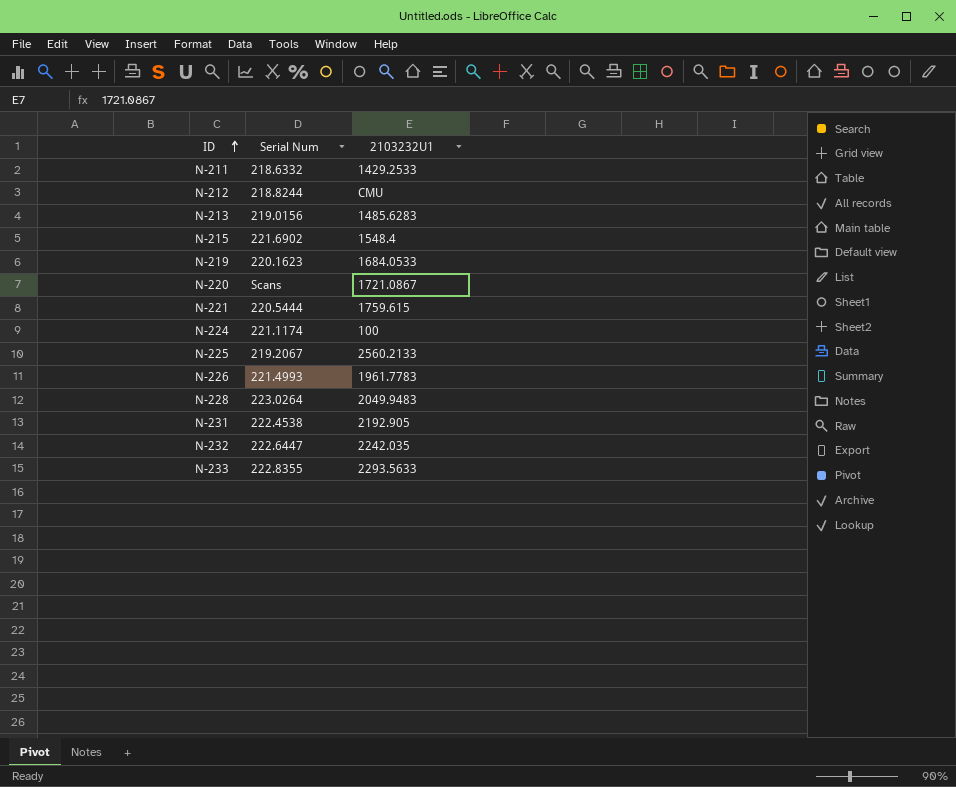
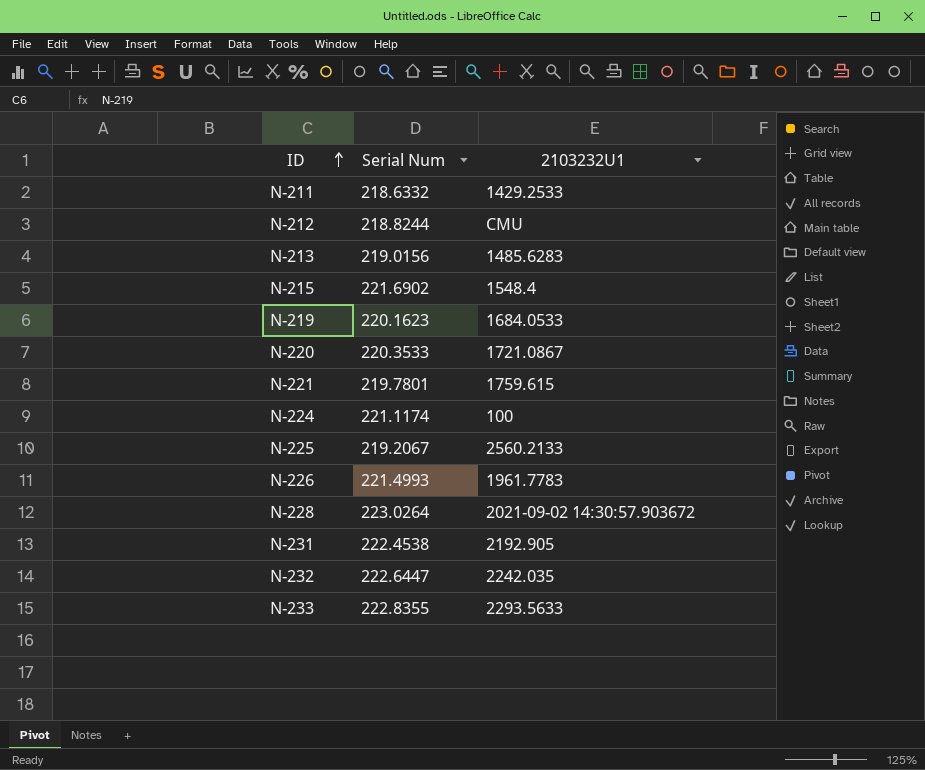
N-220 | Serial Num: Scans -> 220.3533
N-221 | Serial Num: 220.5444 -> 219.7801
N-228 | 2103232U1: 2049.9483 -> 2021-09-02 14:30:57.903672

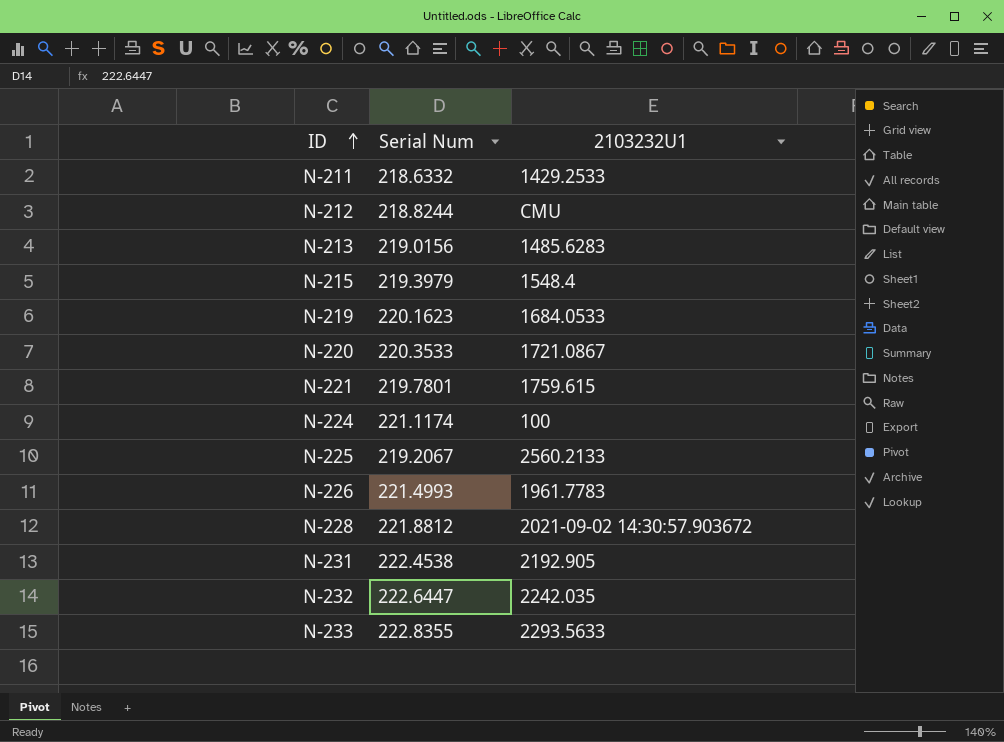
N-215 | Serial Num: 221.6902 -> 219.3979
N-228 | Serial Num: 223.0264 -> 221.8812

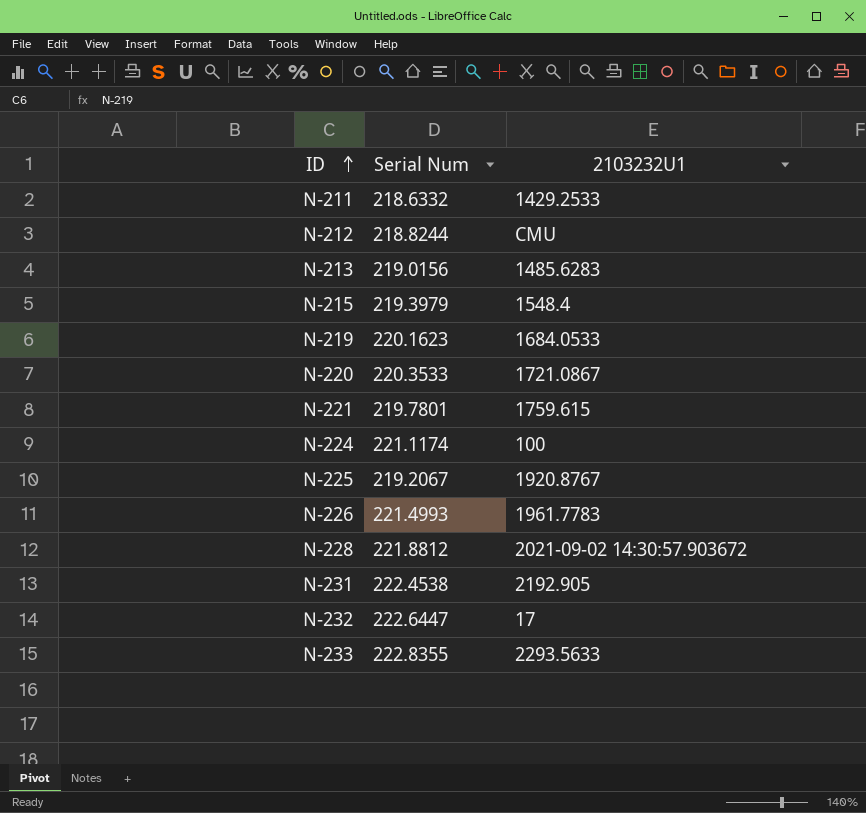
N-225 | 2103232U1: 2560.2133 -> 1920.8767
N-232 | 2103232U1: 2242.035 -> 17

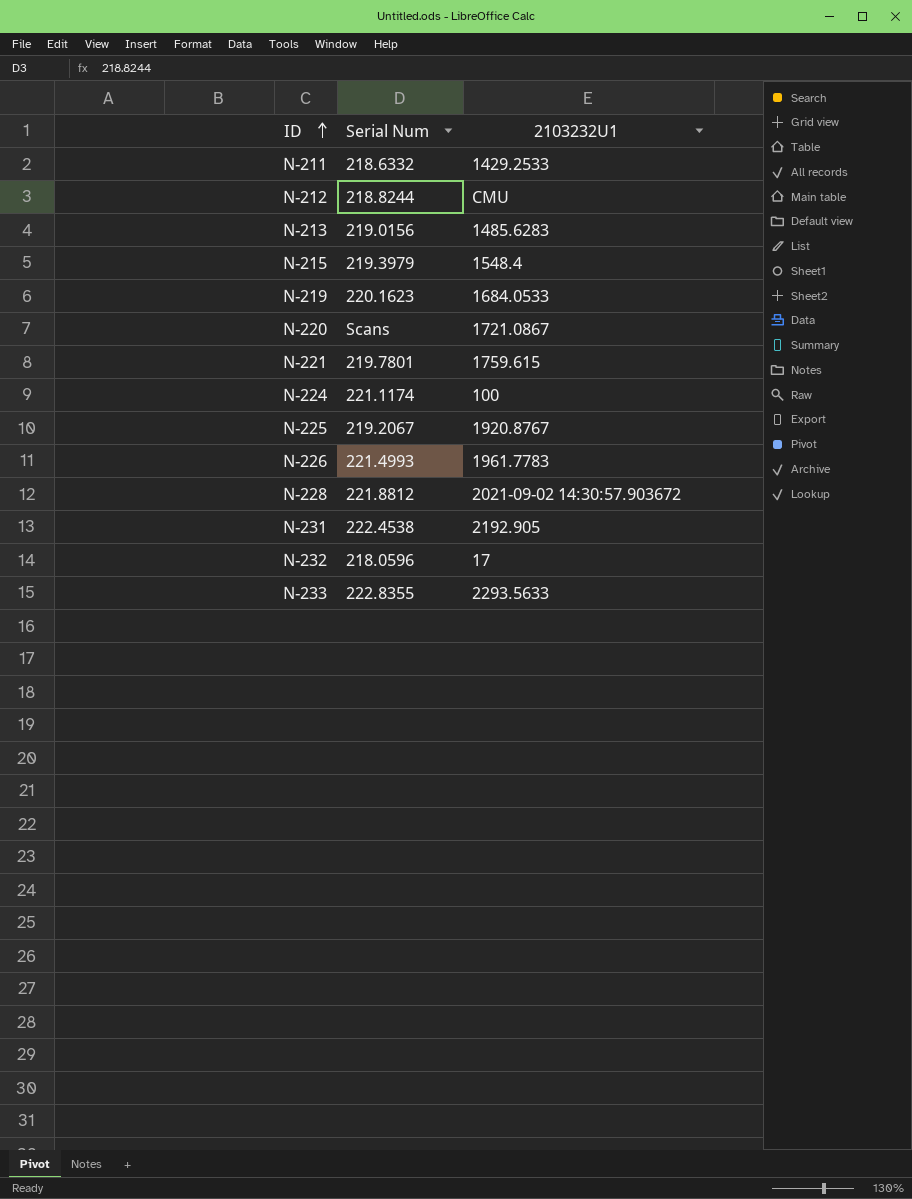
N-220 | Serial Num: 220.3533 -> Scans
N-232 | Serial Num: 222.6447 -> 218.0596

